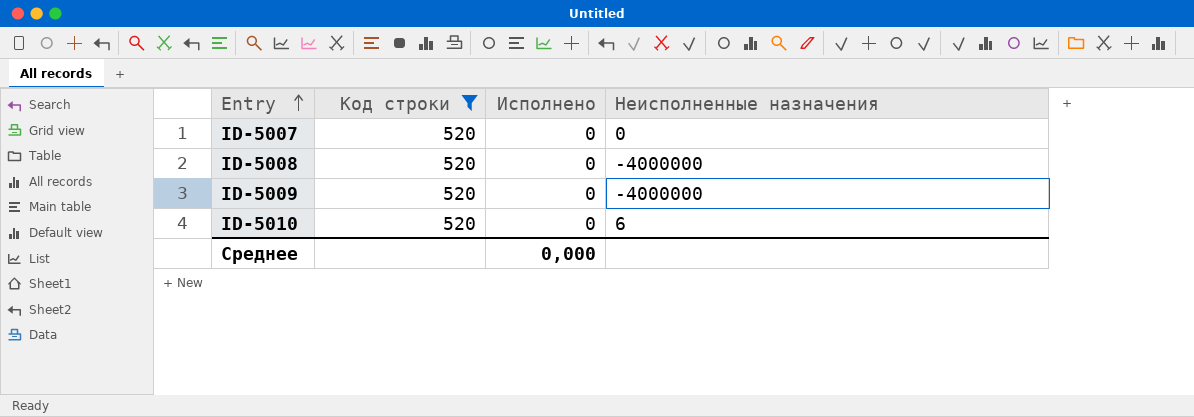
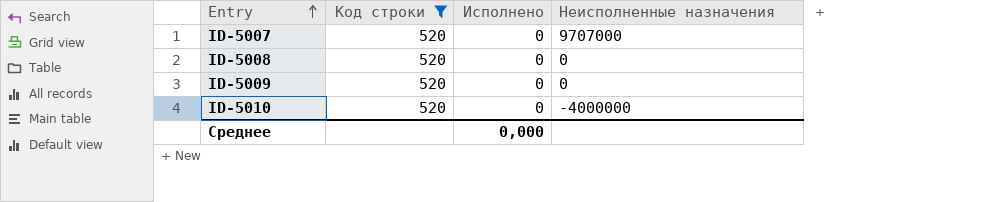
ID-5007 | Неисполненные назначения: 0 -> 9707000
ID-5008 | Неисполненные назначения: -4000000 -> 0
ID-5009 | Неисполненные назначения: -4000000 -> 0
ID-5010 | Неисполненные назначения: 6 -> -4000000

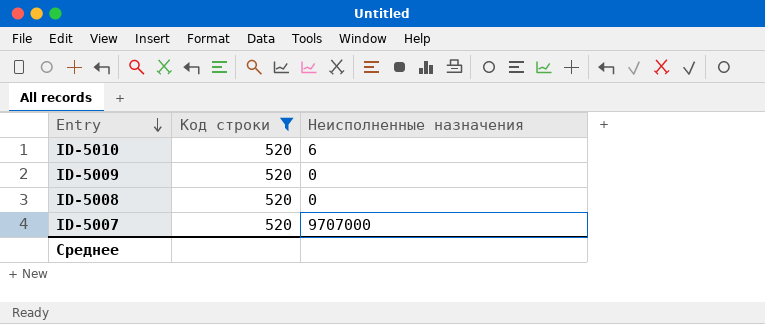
row order: Entry ascending -> Entry descending
column Исполнено | position: 3 -> none
ID-5010 | Неисполненные назначения: -4000000 -> 6

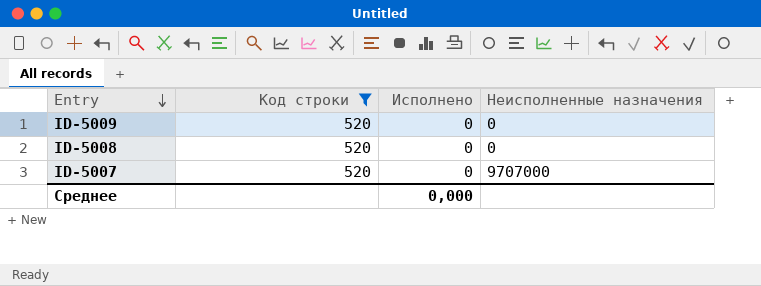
column Исполнено | position: none -> 3
row ID-5010: 520 | 6 -> none

